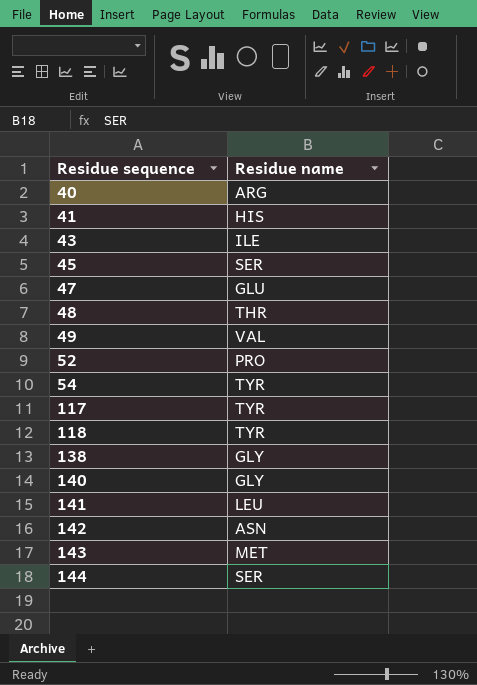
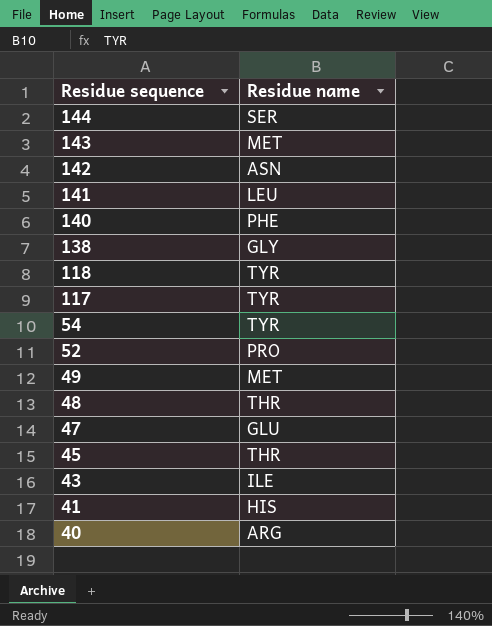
row order: Residue sequence ascending -> Residue sequence descending
140 | Residue name: GLY -> PHE
49 | Residue name: VAL -> MET
45 | Residue name: SER -> THR

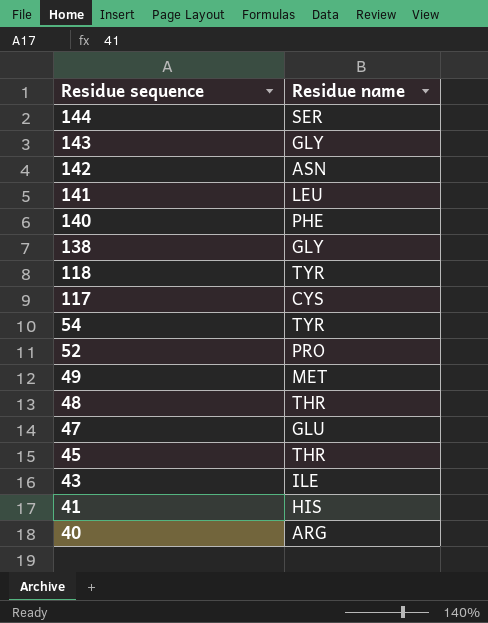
143 | Residue name: MET -> GLY
117 | Residue name: TYR -> CYS

